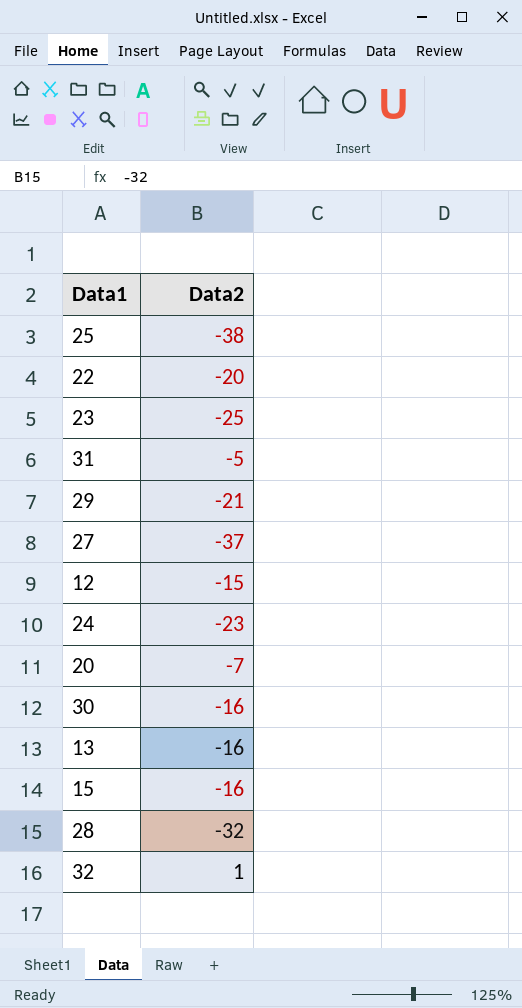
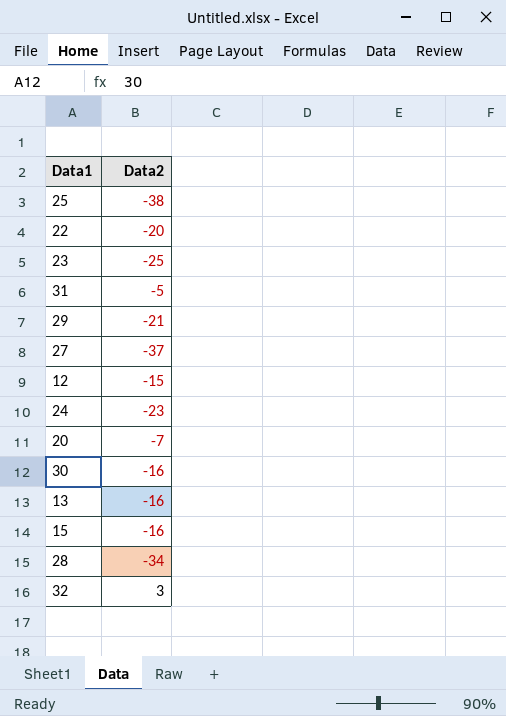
28 | Data2: -32 -> -34
32 | Data2: 1 -> 3

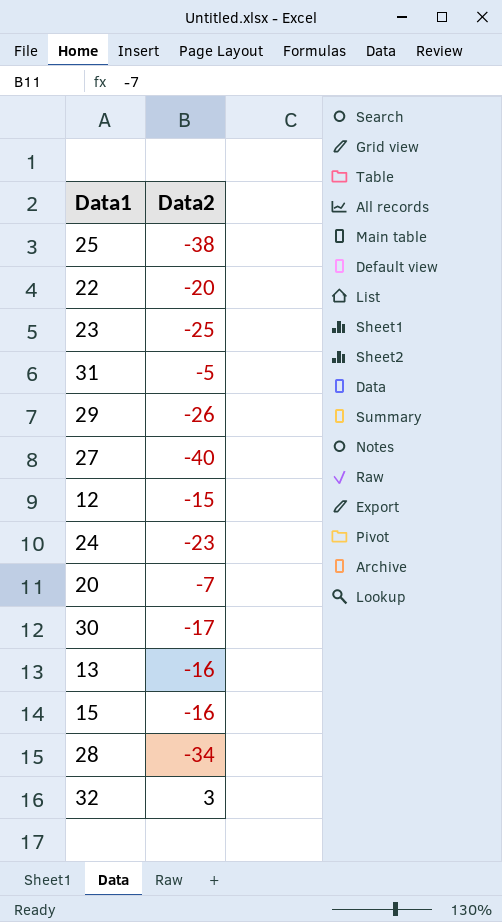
29 | Data2: -21 -> -26
27 | Data2: -37 -> -40
30 | Data2: -16 -> -17

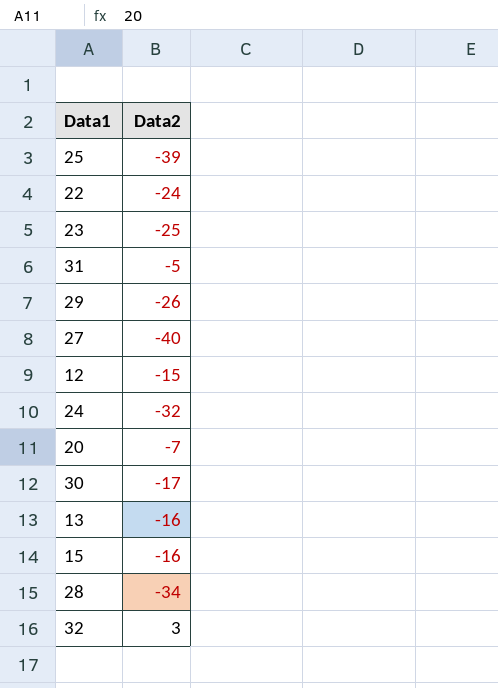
25 | Data2: -38 -> -39
22 | Data2: -20 -> -24
24 | Data2: -23 -> -32

